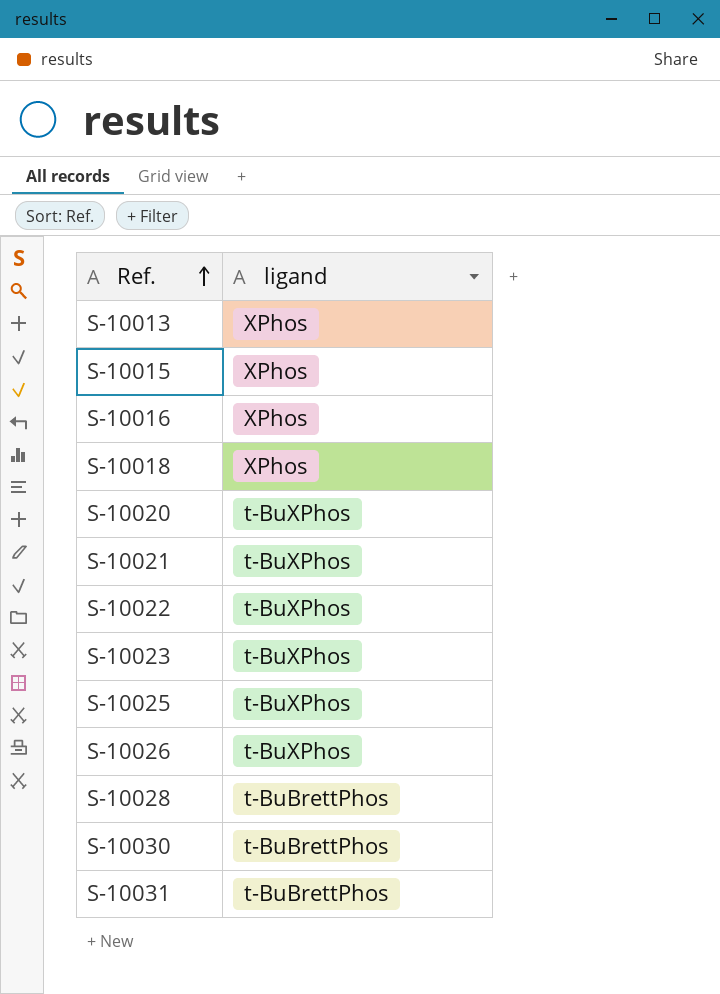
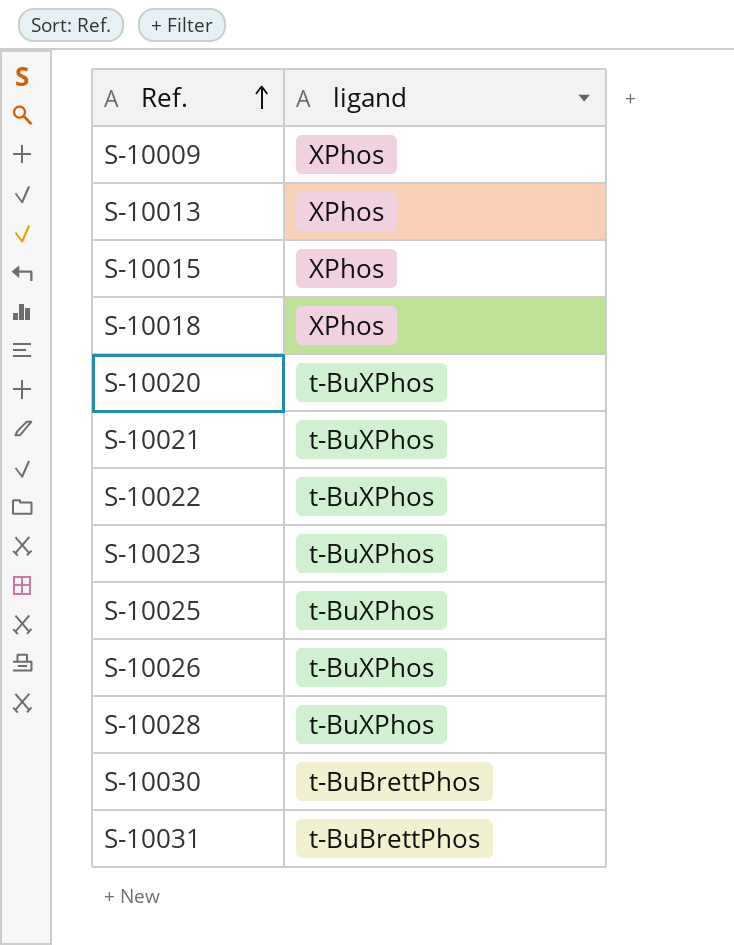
row S-10016: XPhos -> none
row S-10009: none -> XPhos
S-10028 | ligand: t-BuBrettPhos -> t-BuXPhos

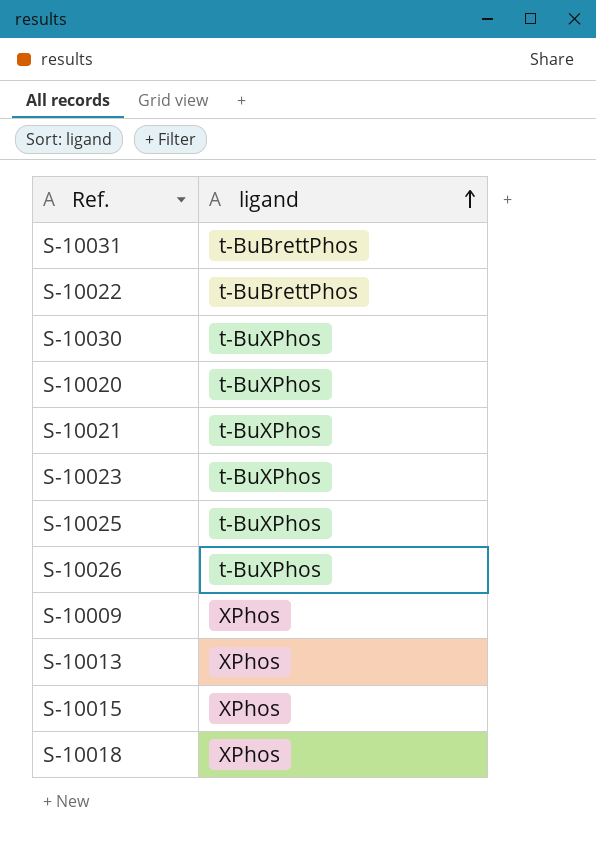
row order: Ref. ascending -> ligand ascending
row S-10028: t-BuXPhos -> none
S-10022 | ligand: t-BuXPhos -> t-BuBrettPhos
S-10030 | ligand: t-BuBrettPhos -> t-BuXPhos

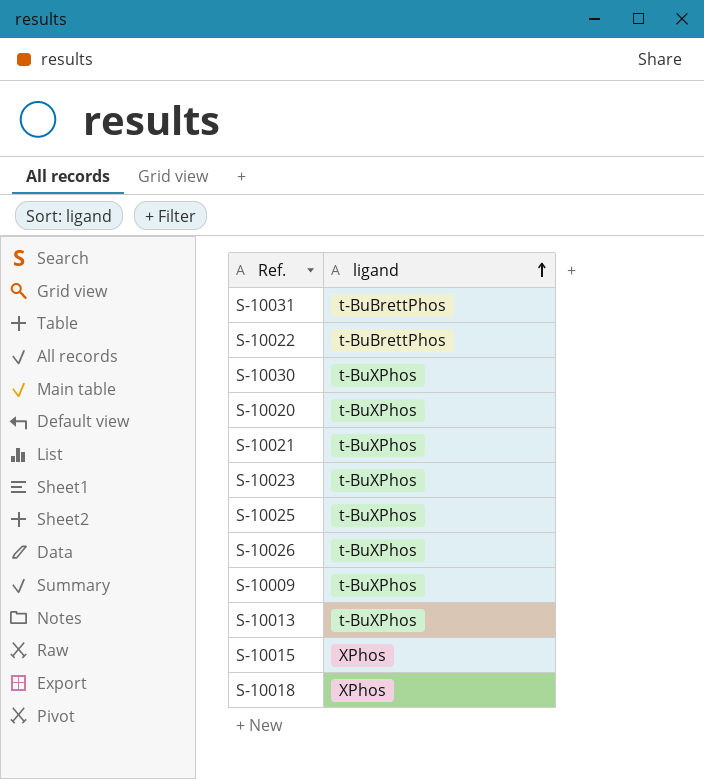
S-10009 | ligand: XPhos -> t-BuXPhos
S-10013 | ligand: XPhos -> t-BuXPhos

